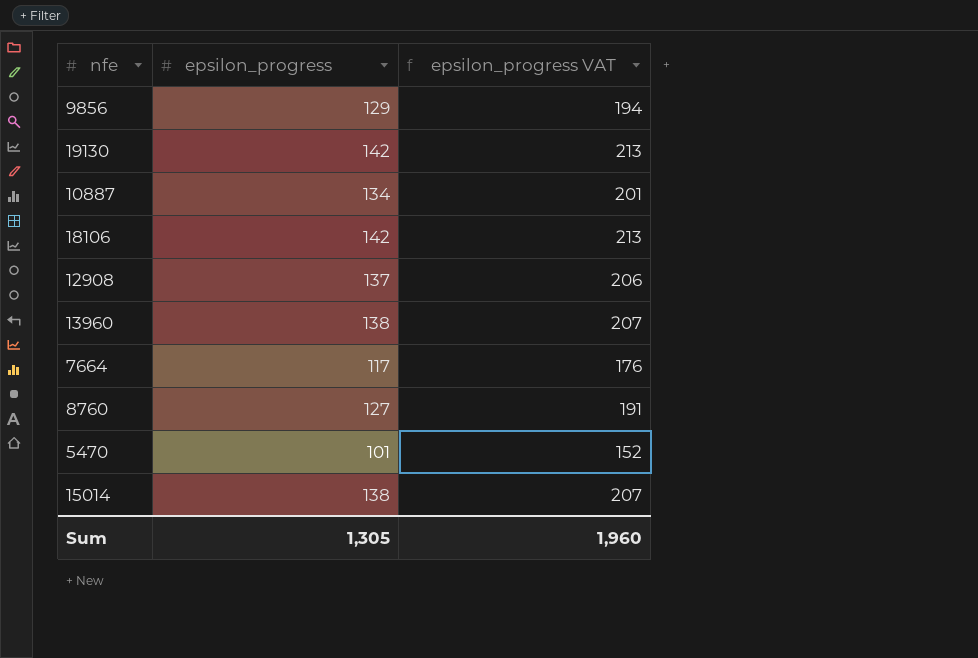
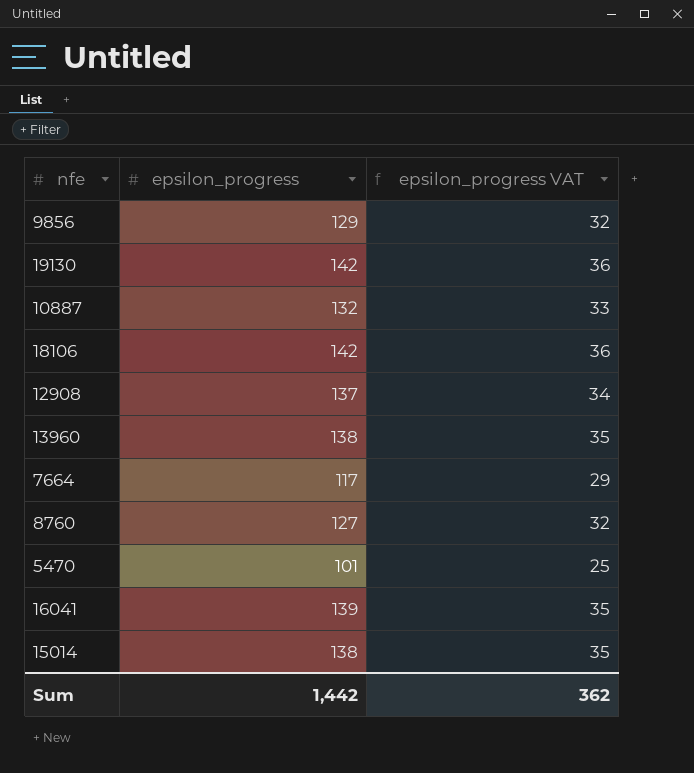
column epsilon_progress VAT | formula: [epsilon_progress] * 1.5 -> [epsilon_progress] * 0.25
10887 | epsilon_progress: 134 -> 132
row 16041: none -> 139 | 35
Sum | epsilon_progress: 1,305 -> 1,442
Sum | epsilon_progress VAT: 1,960 -> 362

